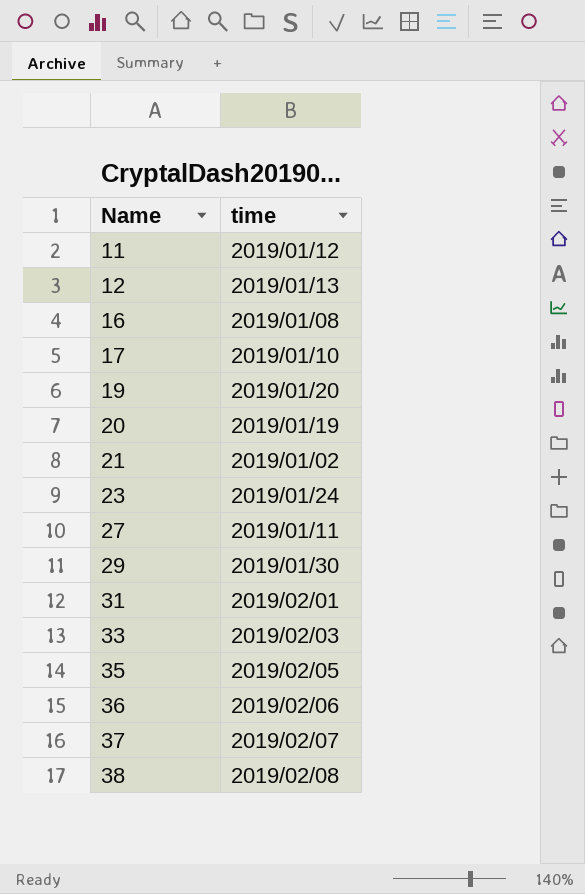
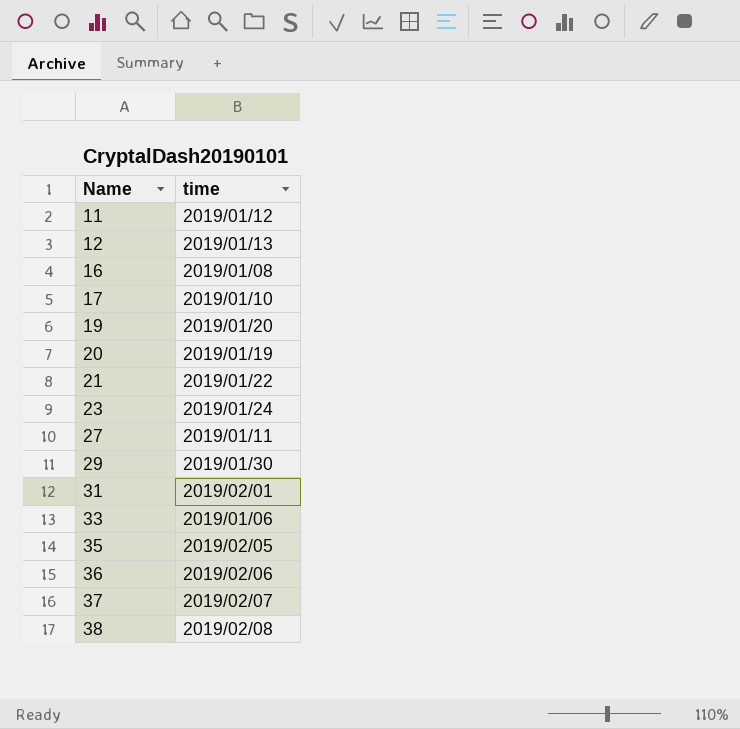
21 | time: 2019/01/02 -> 2019/01/22
33 | time: 2019/02/03 -> 2019/01/06

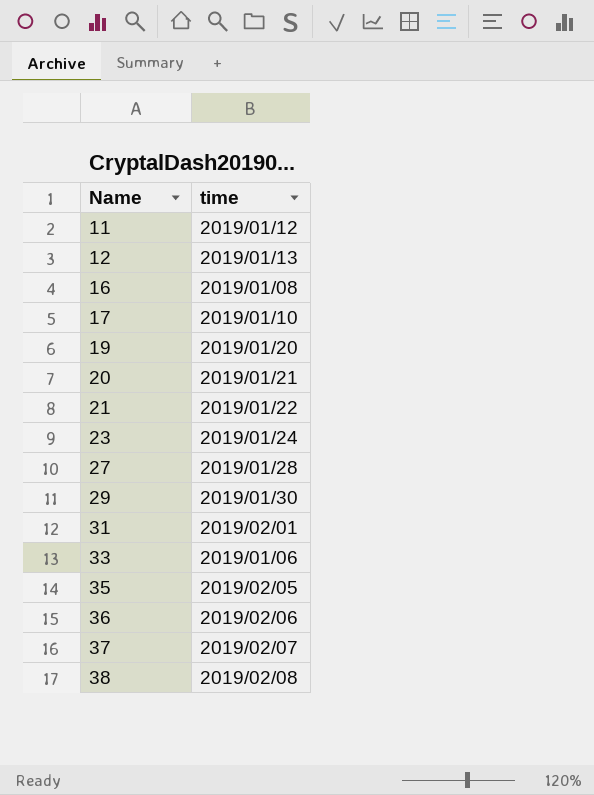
20 | time: 2019/01/19 -> 2019/01/21
27 | time: 2019/01/11 -> 2019/01/28

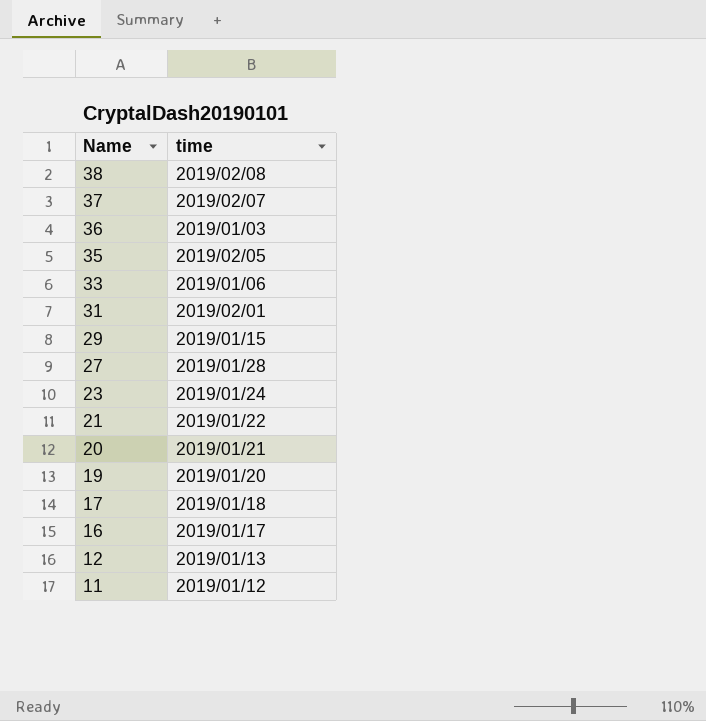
row order: Name ascending -> Name descending
36 | time: 2019/02/06 -> 2019/01/03
29 | time: 2019/01/30 -> 2019/01/15
17 | time: 2019/01/10 -> 2019/01/18
16 | time: 2019/01/08 -> 2019/01/17

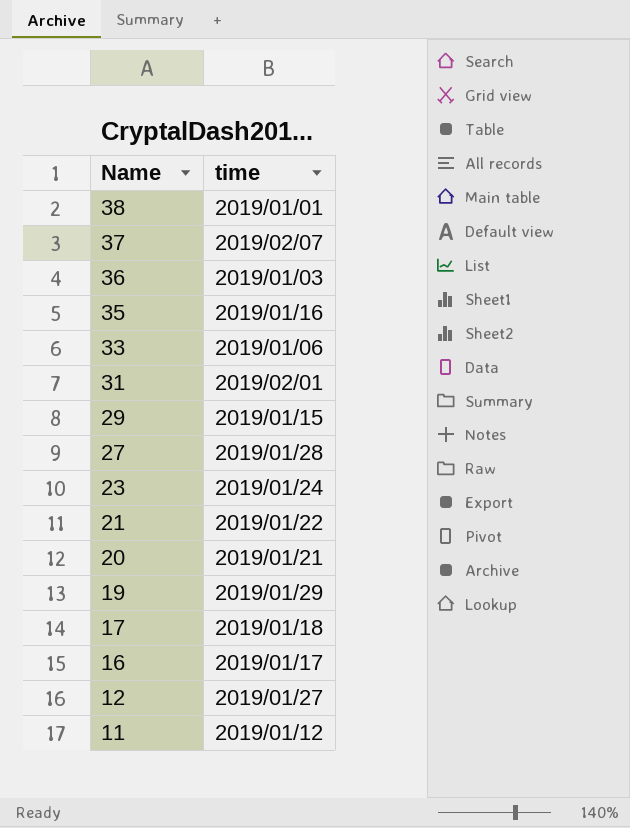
38 | time: 2019/02/08 -> 2019/01/01
35 | time: 2019/02/05 -> 2019/01/16
19 | time: 2019/01/20 -> 2019/01/29
12 | time: 2019/01/13 -> 2019/01/27

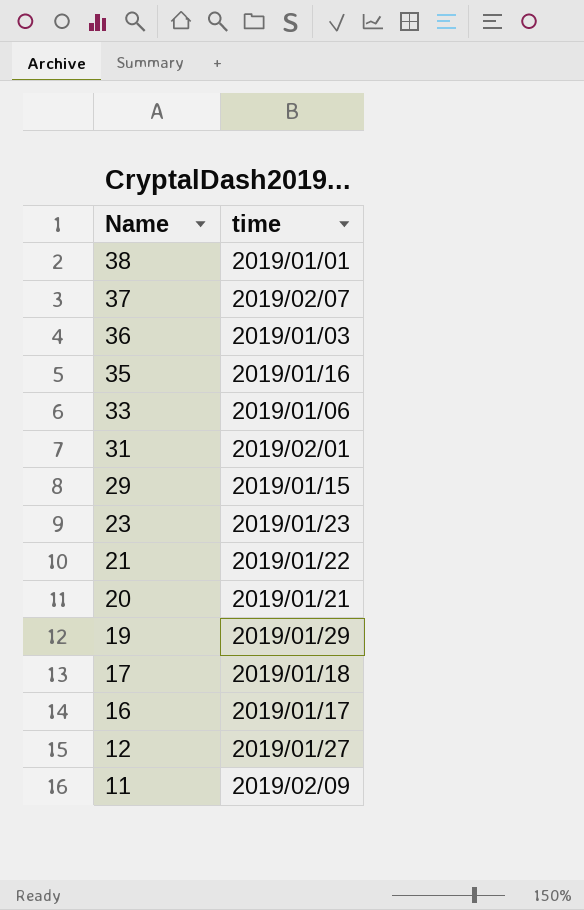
row 27: 2019/01/28 -> none
23 | time: 2019/01/24 -> 2019/01/23
11 | time: 2019/01/12 -> 2019/02/09

